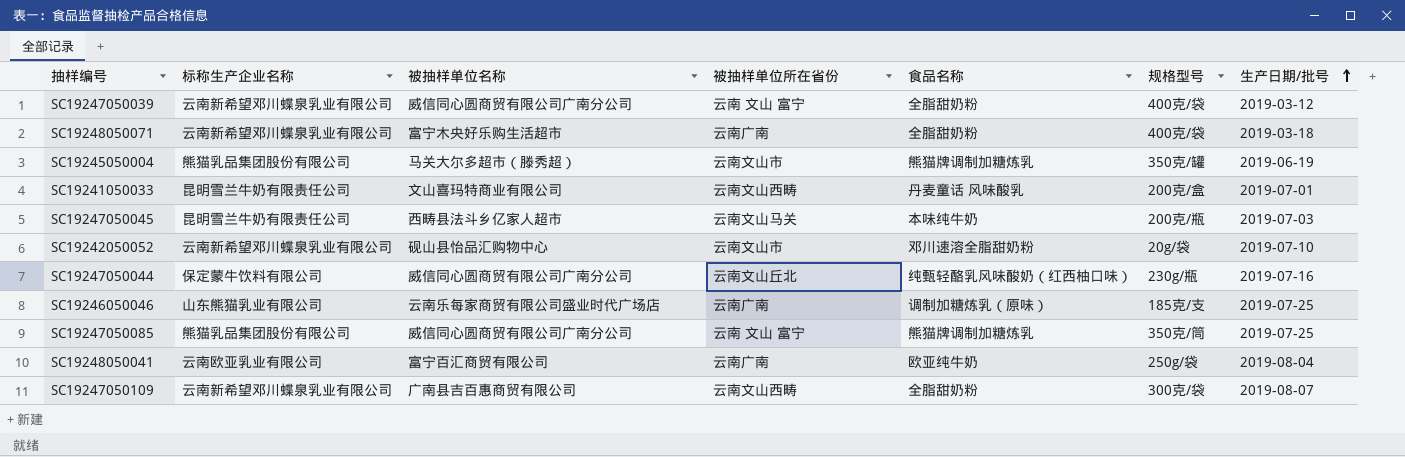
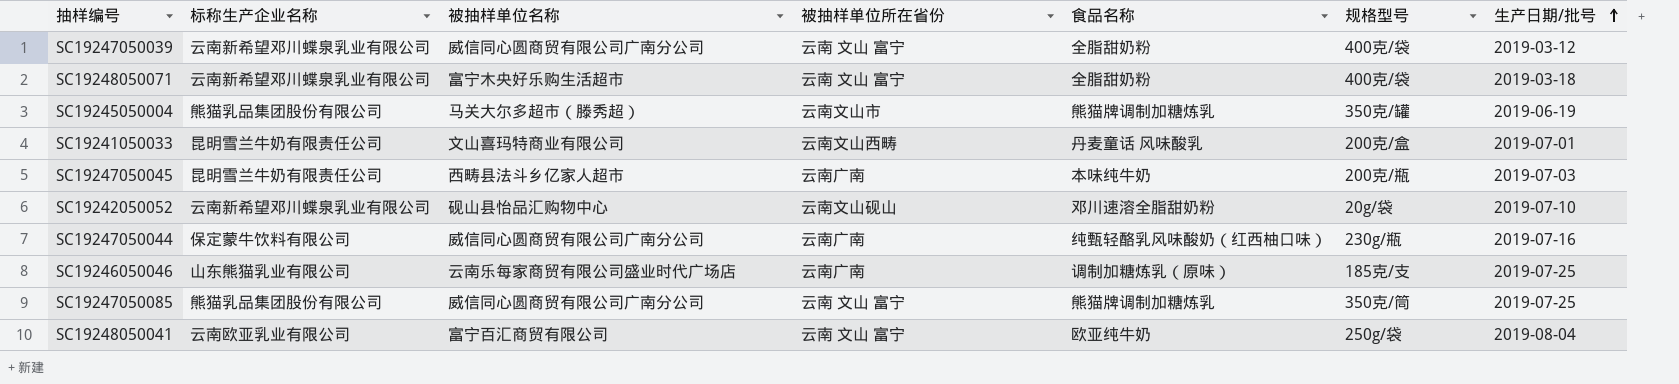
row SC19247050109: 云南新希望邓川蝶泉乳业有限公司 | 广南县吉百惠商贸有限公司 | 云南文山西畴 | 全脂甜奶粉 | 300克/袋 | 2019-08-07 -> none
SC19248050071 | 被抽样单位所在省份: 云南广南 -> 云南 文山 富宁
SC19247050045 | 被抽样单位所在省份: 云南文山马关 -> 云南广南
SC19242050052 | 被抽样单位所在省份: 云南文山市 -> 云南文山砚山
SC19247050044 | 被抽样单位所在省份: 云南文山丘北 -> 云南广南
SC19248050041 | 被抽样单位所在省份: 云南广南 -> 云南 文山 富宁

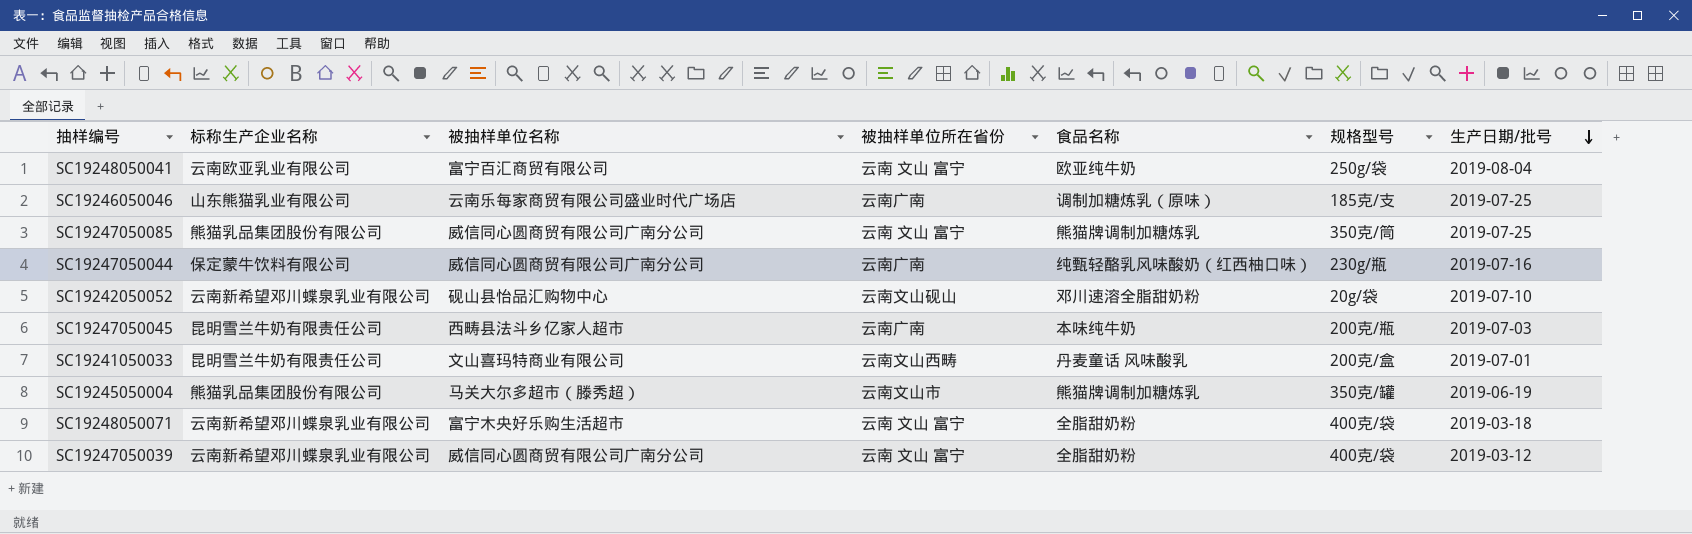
row order: 生产日期/批号 ascending -> 生产日期/批号 descending

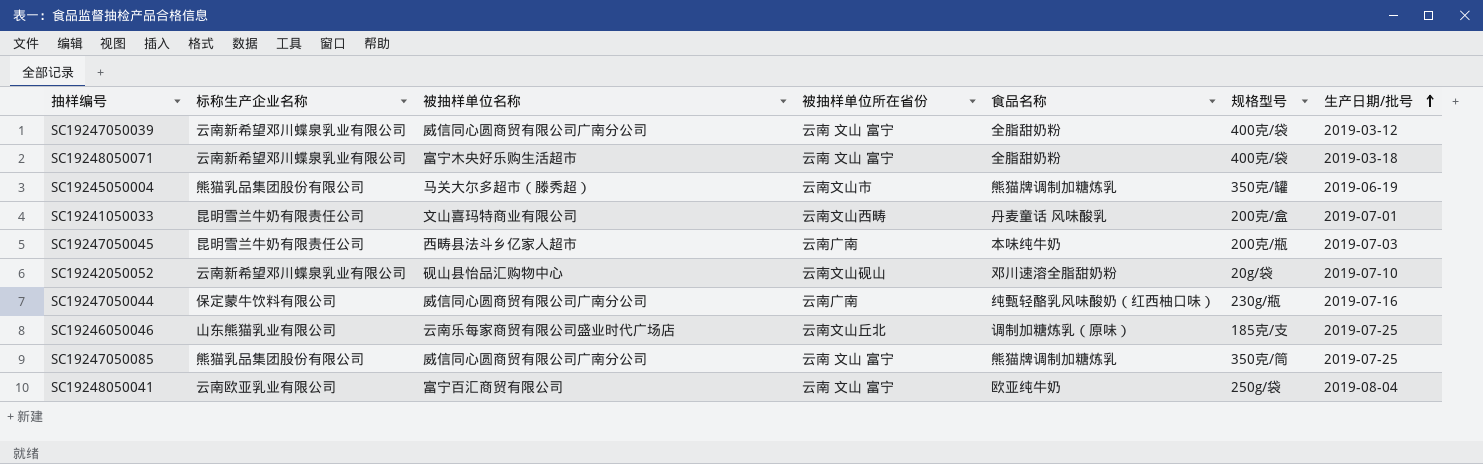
row order: 生产日期/批号 descending -> 生产日期/批号 ascending
SC19246050046 | 被抽样单位所在省份: 云南广南 -> 云南文山丘北

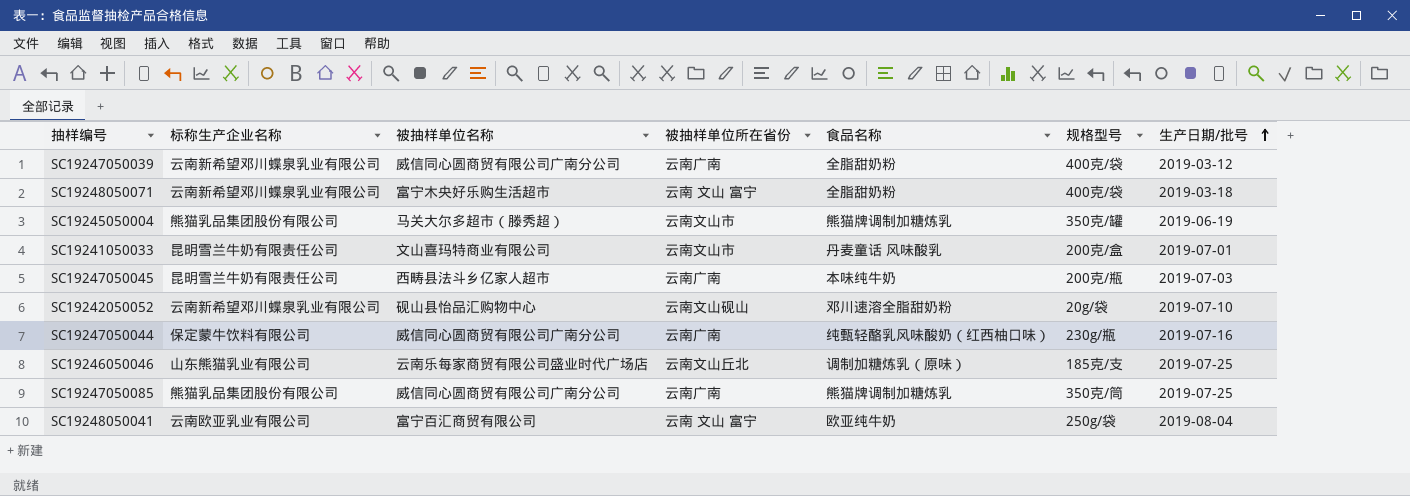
SC19247050039 | 被抽样单位所在省份: 云南 文山 富宁 -> 云南广南
SC19241050033 | 被抽样单位所在省份: 云南文山西畴 -> 云南文山市
SC19247050085 | 被抽样单位所在省份: 云南 文山 富宁 -> 云南广南

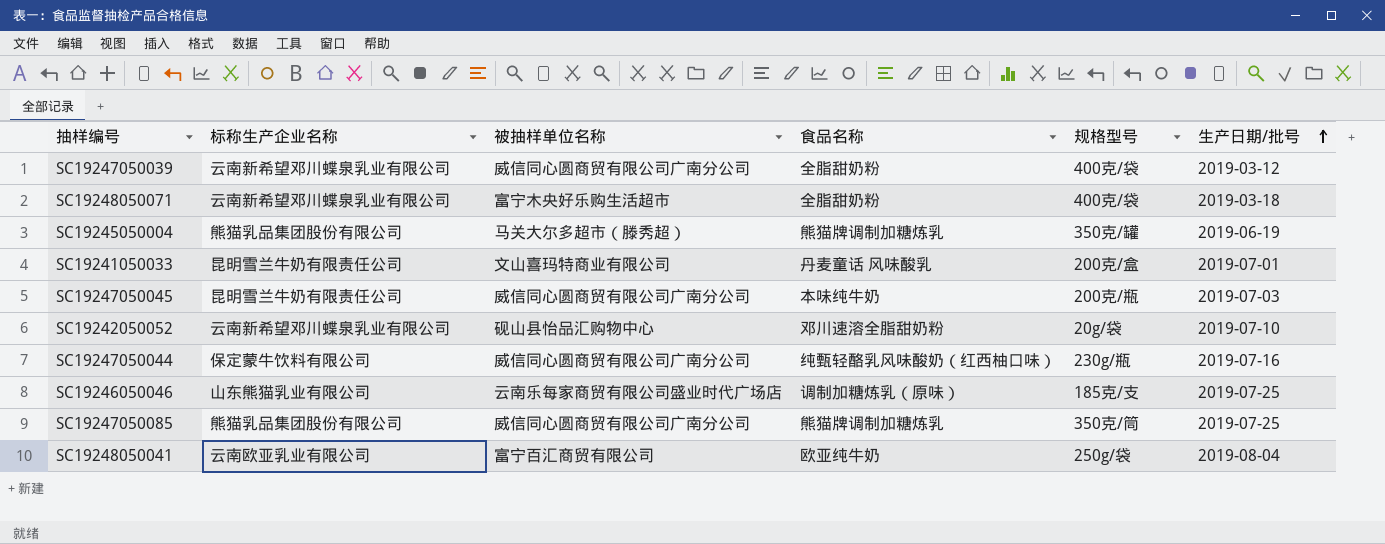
column 被抽样单位所在省份 | position: 4 -> none
SC19247050045 | 被抽样单位名称: 西畴县法斗乡亿家人超市 -> 威信同心圆商贸有限公司广南分公司

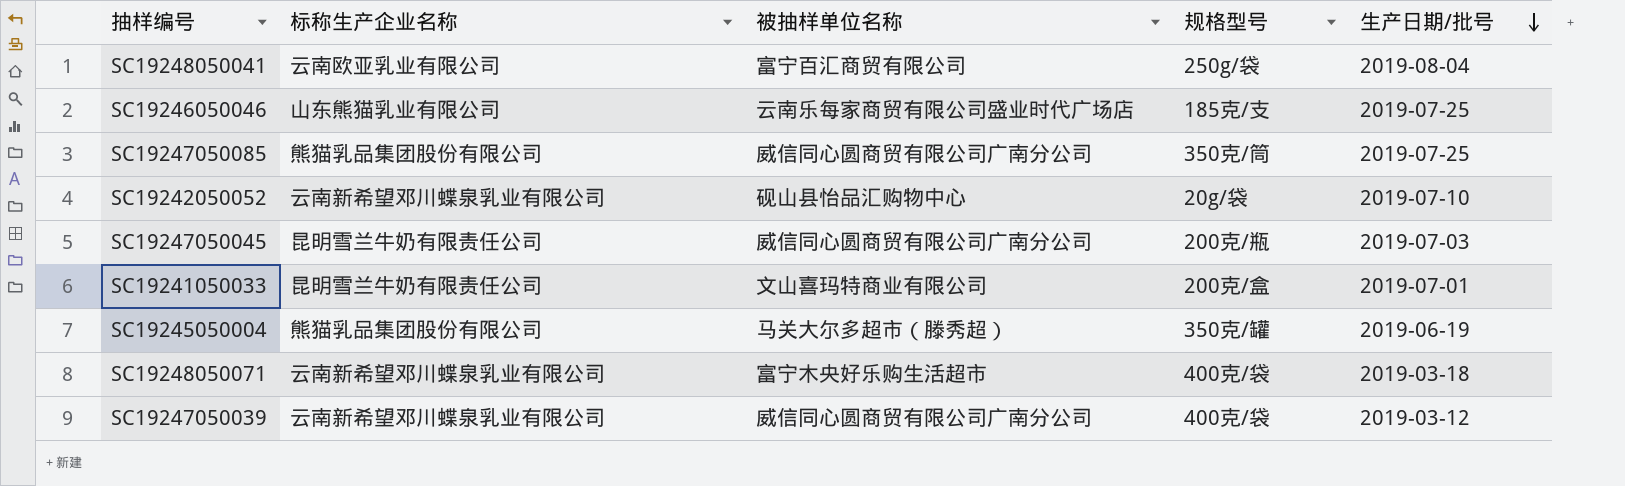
row order: 生产日期/批号 ascending -> 生产日期/批号 descending
column 食品名称 | position: 4 -> none
row SC19247050044: 保定蒙牛饮料有限公司 | 威信同心圆商贸有限公司广南分公司 | 纯甄轻酪乳风味酸奶（红西柚口味） | 230g/瓶 | 2019-07-16 -> none

